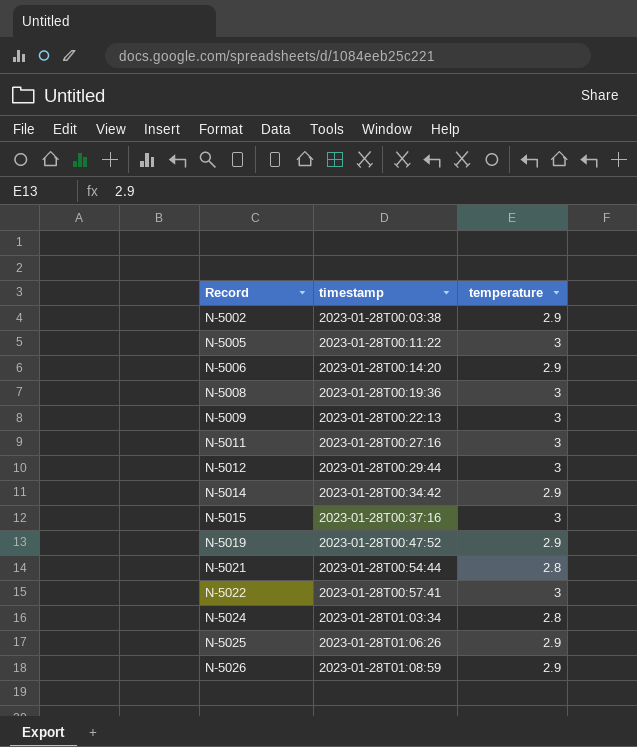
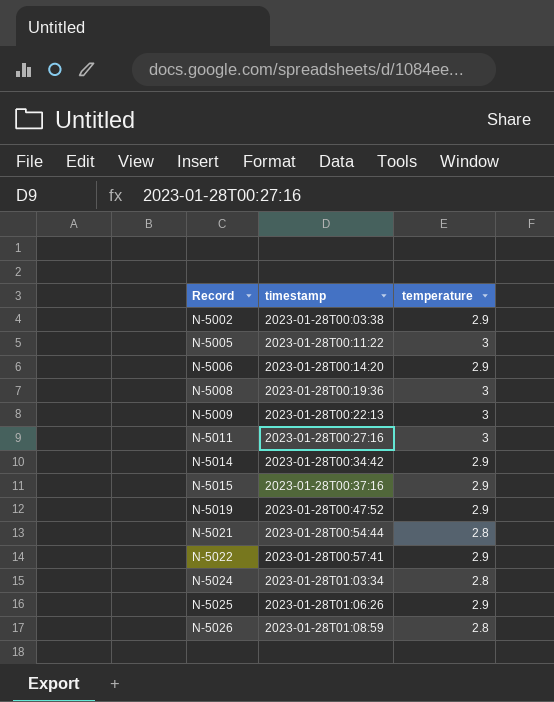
row N-5012: 2023-01-28T00:29:44 | 3 -> none
N-5015 | temperature: 3 -> 2.9
N-5022 | temperature: 3 -> 2.9
N-5026 | temperature: 2.9 -> 2.8

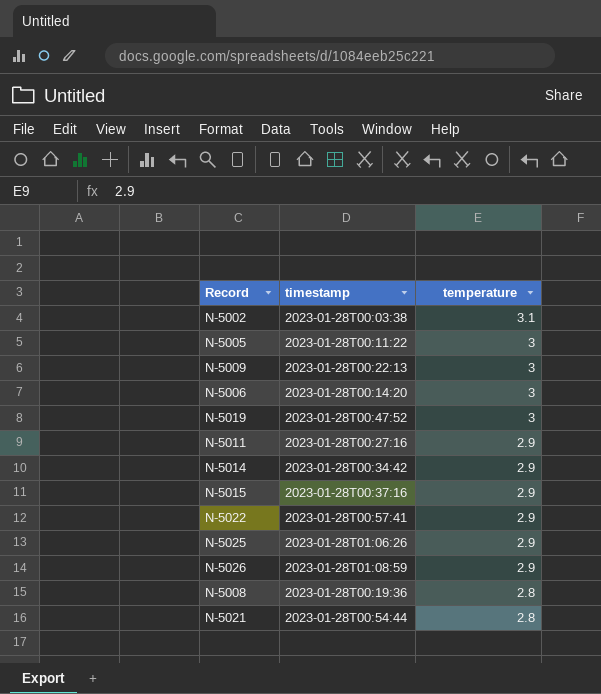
row order: Record ascending -> temperature descending
row N-5024: 2023-01-28T01:03:34 | 2.8 -> none
N-5002 | temperature: 2.9 -> 3.1
N-5006 | temperature: 2.9 -> 3
N-5019 | temperature: 2.9 -> 3
N-5011 | temperature: 3 -> 2.9
N-5026 | temperature: 2.8 -> 2.9
N-5008 | temperature: 3 -> 2.8

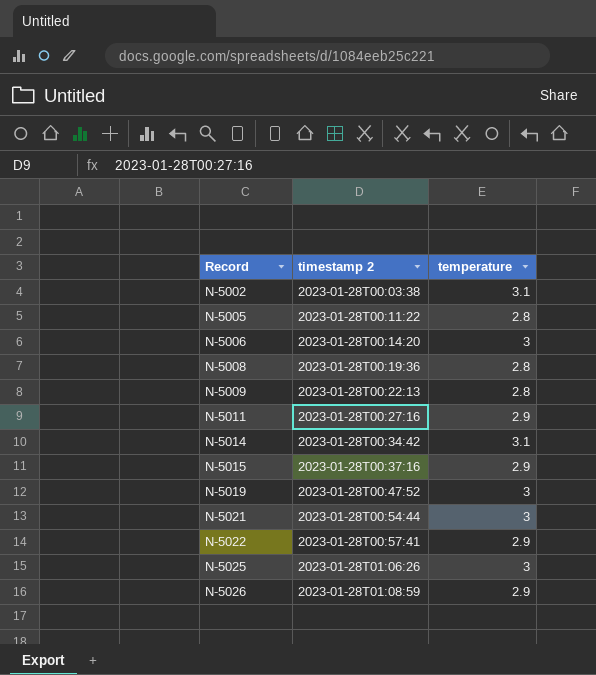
row order: temperature descending -> Record ascending
column name: timestamp -> timestamp 2
N-5005 | temperature: 3 -> 2.8
N-5009 | temperature: 3 -> 2.8
N-5014 | temperature: 2.9 -> 3.1
N-5021 | temperature: 2.8 -> 3
N-5025 | temperature: 2.9 -> 3

